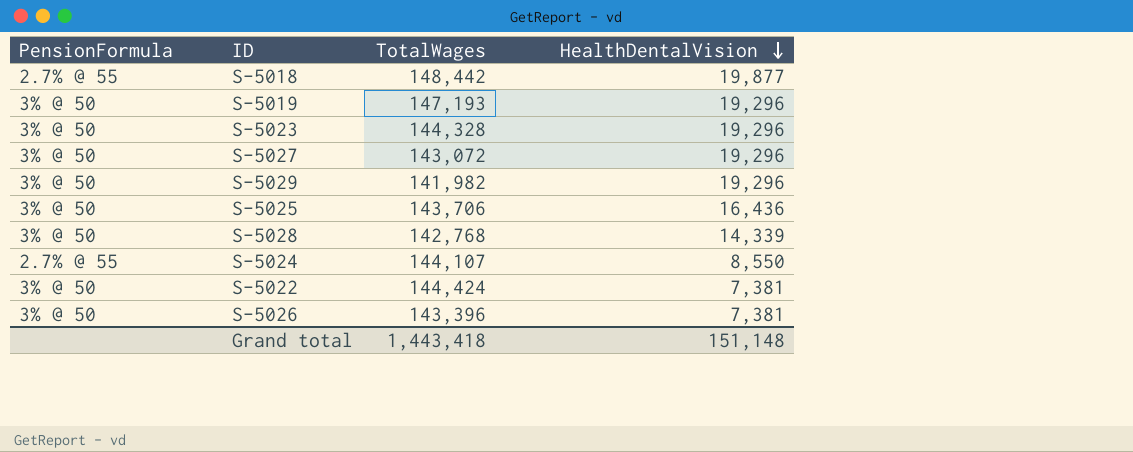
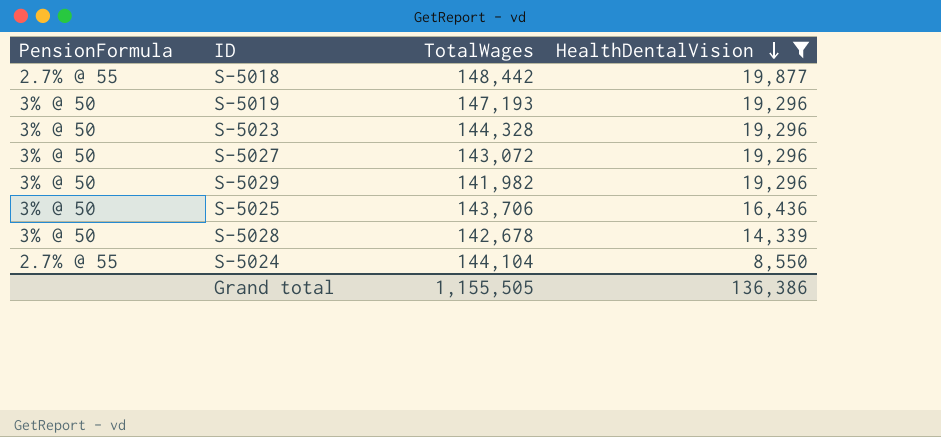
filter: none -> HealthDentalVision != 7,381
S-5028 | TotalWages: 142,768 -> 142,678
S-5024 | TotalWages: 144,107 -> 144,104
Grand total | TotalWages: 1,443,418 -> 1,155,505
Grand total | HealthDentalVision: 151,148 -> 136,386

